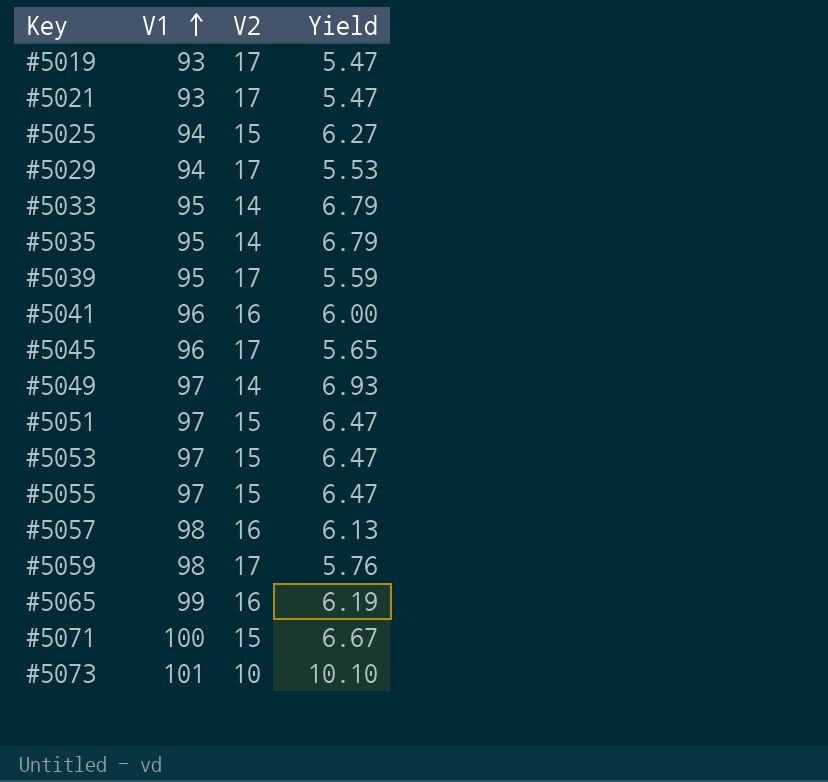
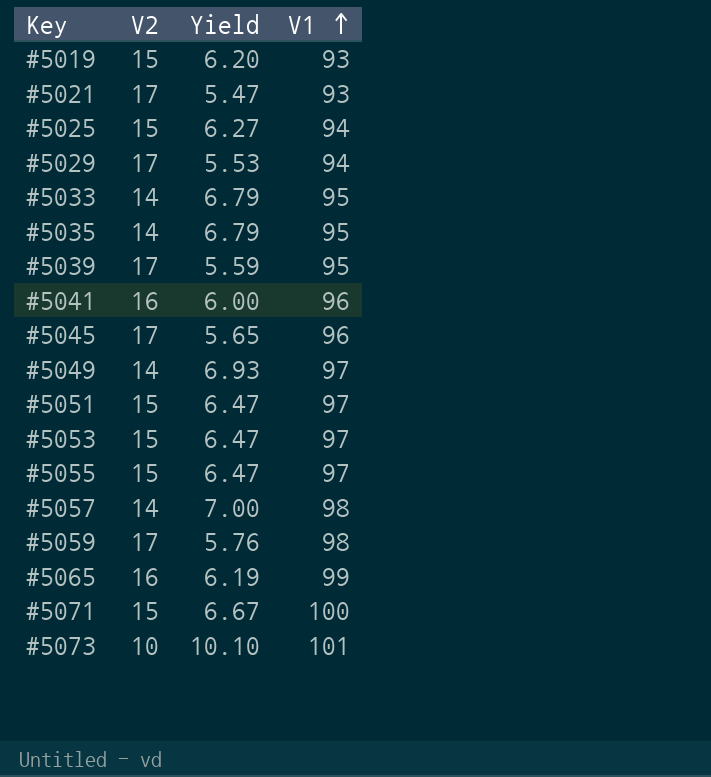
column V1 | position: 2 -> 4
#5019 | V2: 17 -> 15
#5019 | Yield: 5.47 -> 6.20
#5057 | V2: 16 -> 14
#5057 | Yield: 6.13 -> 7.00

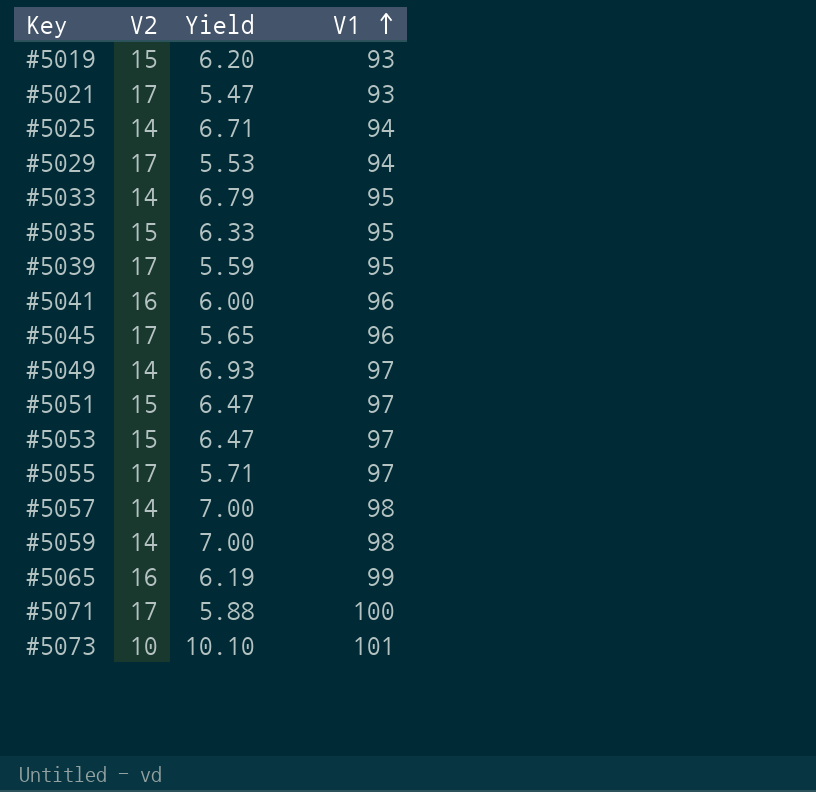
#5025 | V2: 15 -> 14
#5025 | Yield: 6.27 -> 6.71
#5035 | V2: 14 -> 15
#5035 | Yield: 6.79 -> 6.33
#5055 | V2: 15 -> 17
#5055 | Yield: 6.47 -> 5.71
#5059 | V2: 17 -> 14
#5059 | Yield: 5.76 -> 7.00
#5071 | V2: 15 -> 17
#5071 | Yield: 6.67 -> 5.88

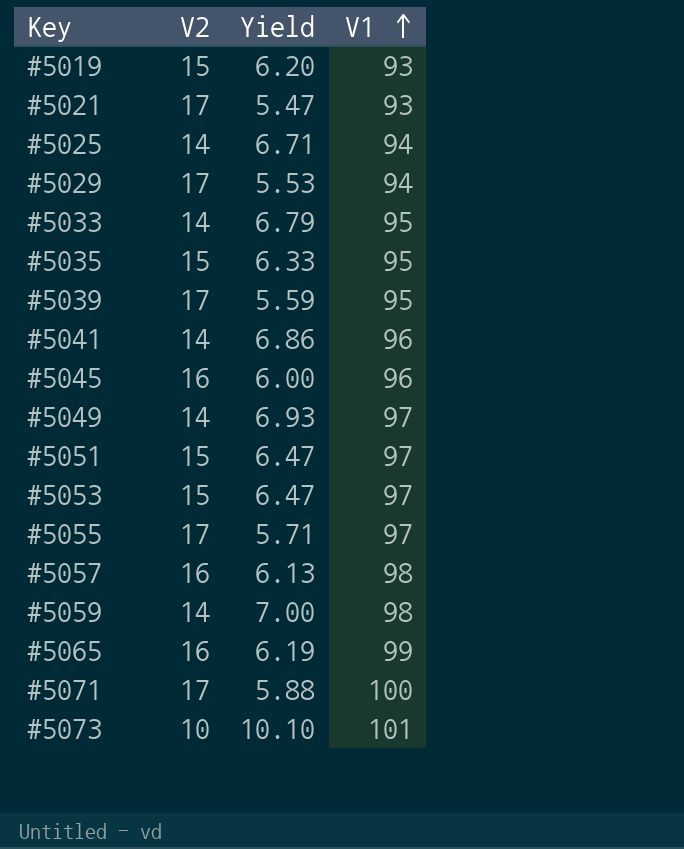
#5041 | V2: 16 -> 14
#5041 | Yield: 6.00 -> 6.86
#5045 | V2: 17 -> 16
#5045 | Yield: 5.65 -> 6.00
#5057 | V2: 14 -> 16
#5057 | Yield: 7.00 -> 6.13

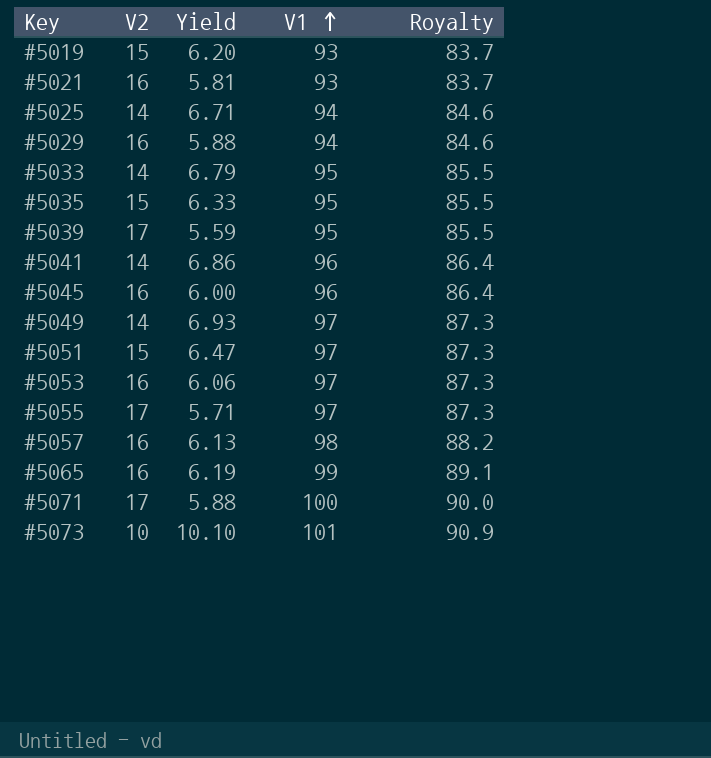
column Royalty | formula: none -> [V1] * 0.9
row #5059: 14 | 7.00 | 98 -> none
#5021 | V2: 17 -> 16
#5021 | Yield: 5.47 -> 5.81
#5029 | V2: 17 -> 16
#5029 | Yield: 5.53 -> 5.88
#5053 | V2: 15 -> 16
#5053 | Yield: 6.47 -> 6.06

